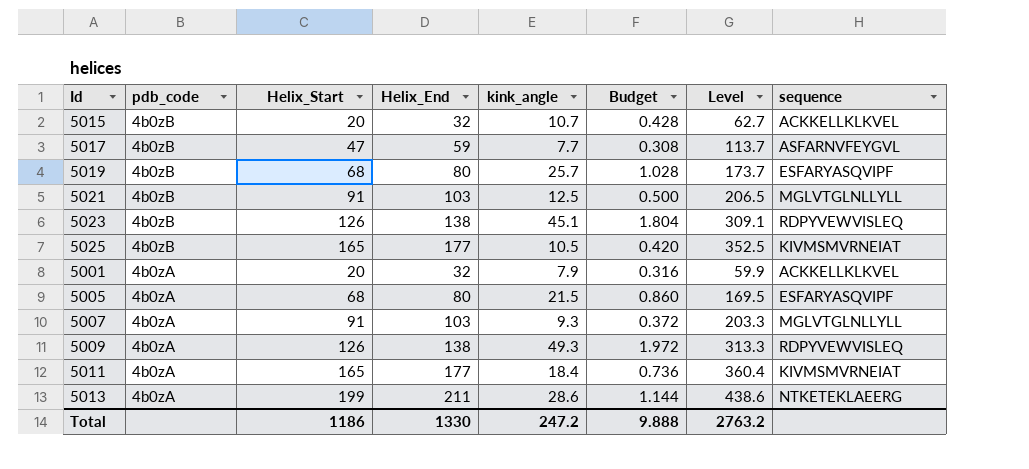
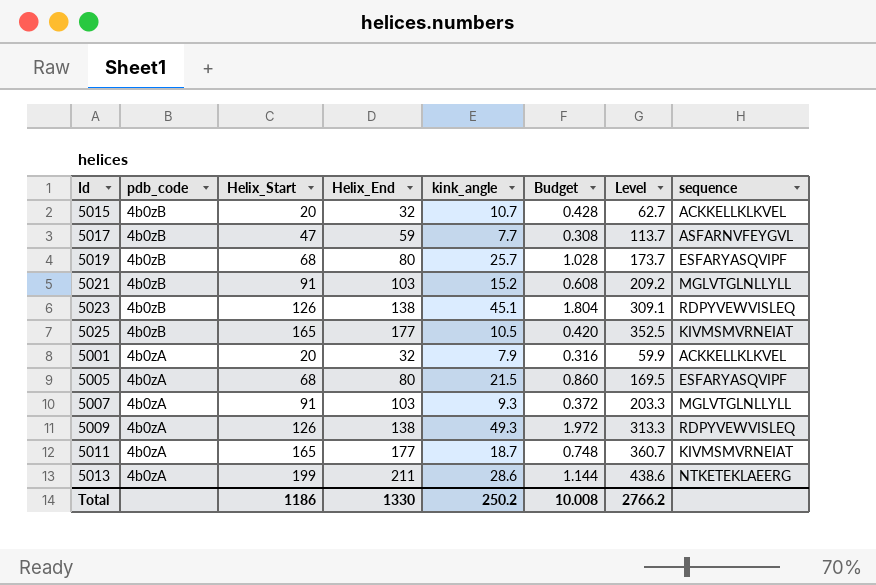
5021 | kink_angle: 12.5 -> 15.2
5021 | Budget: 0.500 -> 0.608
5021 | Level: 206.5 -> 209.2
5011 | kink_angle: 18.4 -> 18.7
5011 | Budget: 0.736 -> 0.748
5011 | Level: 360.4 -> 360.7
Total | kink_angle: 247.2 -> 250.2
Total | Budget: 9.888 -> 10.008
Total | Level: 2763.2 -> 2766.2

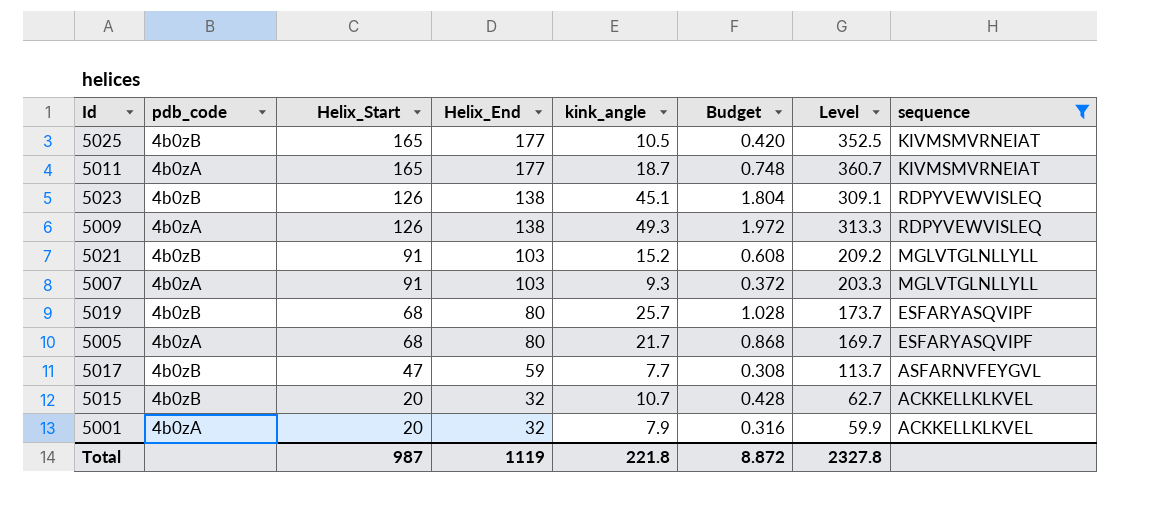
filter: none -> sequence != NTKETEKLAEERG
row order: pdb_code descending -> Helix_Start descending
5005 | kink_angle: 21.5 -> 21.7
5005 | Budget: 0.860 -> 0.868
5005 | Level: 169.5 -> 169.7
Total | Helix_Start: 1186 -> 987
Total | Helix_End: 1330 -> 1119
Total | kink_angle: 250.2 -> 221.8
Total | Budget: 10.008 -> 8.872
Total | Level: 2766.2 -> 2327.8

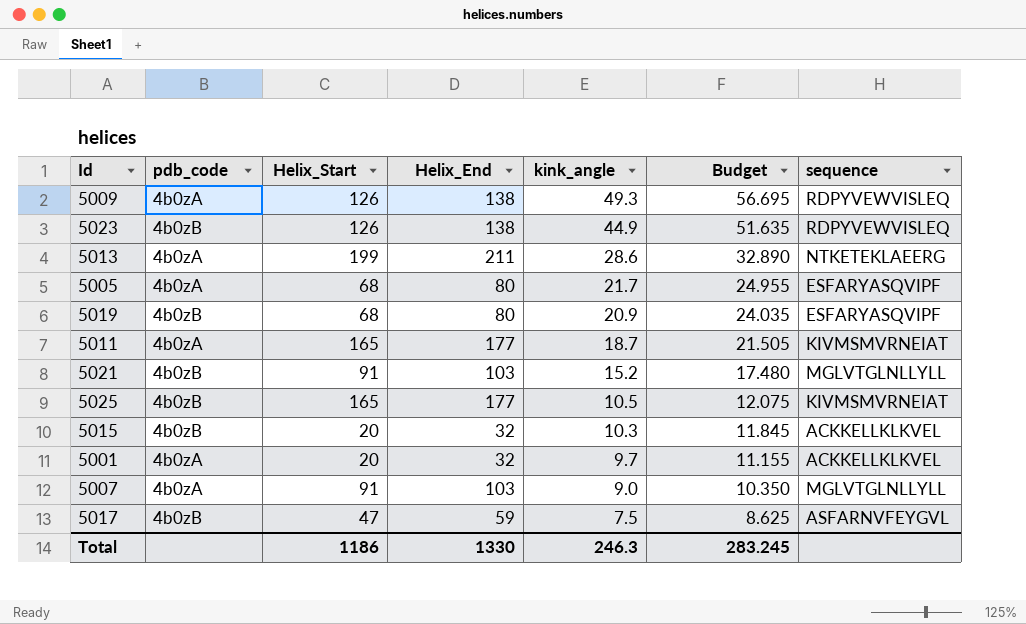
filter: sequence != NTKETEKLAEERG -> none
row order: Helix_Start descending -> kink_angle descending
column Level | formula: [Helix_Start] + [Helix_End] + [kink_angle] -> none
column Budget | formula: [kink_angle] * 0.04 -> [kink_angle] * 1.15
5023 | kink_angle: 45.1 -> 44.9
5019 | kink_angle: 25.7 -> 20.9
5015 | kink_angle: 10.7 -> 10.3
5001 | kink_angle: 7.9 -> 9.7
5007 | kink_angle: 9.3 -> 9.0
5017 | kink_angle: 7.7 -> 7.5
Total | Helix_Start: 987 -> 1186
Total | Helix_End: 1119 -> 1330
Total | kink_angle: 221.8 -> 246.3
Total | Budget: 8.872 -> 283.245

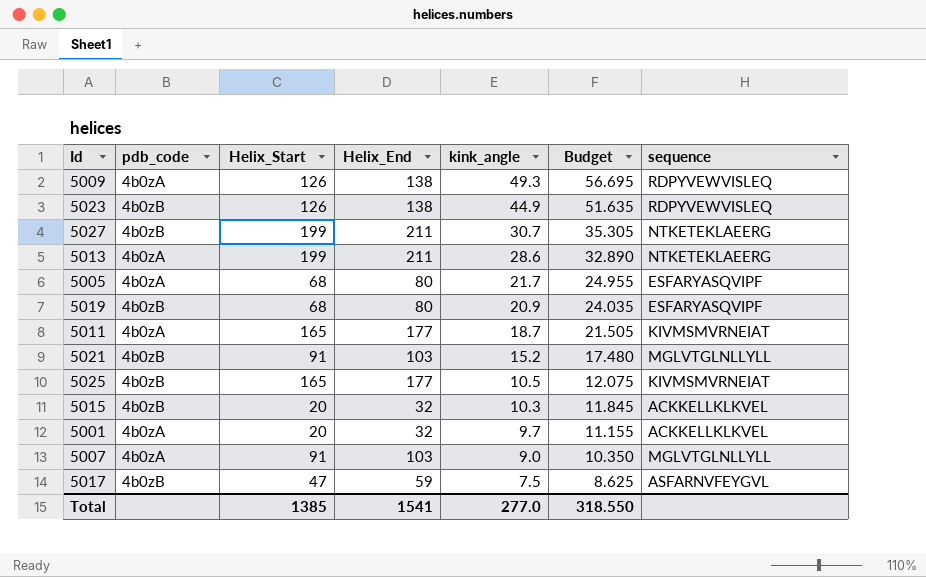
row 5027: none -> 4b0zB | 199 | 211 | 30.7 | 35.305 | NTKETEKLAEERG
Total | Helix_Start: 1186 -> 1385
Total | Helix_End: 1330 -> 1541
Total | kink_angle: 246.3 -> 277.0
Total | Budget: 283.245 -> 318.550

